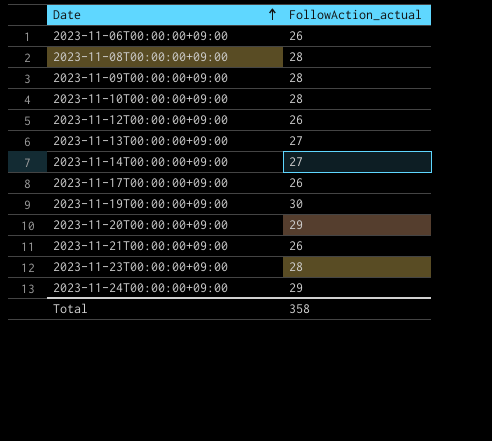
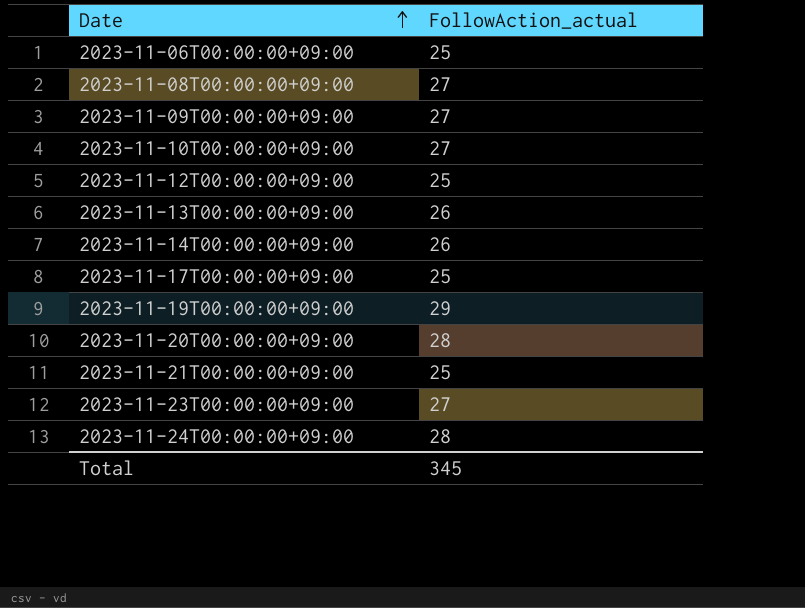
2023-11-06T00:00:00+09:00 | FollowAction_actual: 26 -> 25
2023-11-08T00:00:00+09:00 | FollowAction_actual: 28 -> 27
2023-11-09T00:00:00+09:00 | FollowAction_actual: 28 -> 27
2023-11-10T00:00:00+09:00 | FollowAction_actual: 28 -> 27
2023-11-12T00:00:00+09:00 | FollowAction_actual: 26 -> 25
2023-11-13T00:00:00+09:00 | FollowAction_actual: 27 -> 26
2023-11-14T00:00:00+09:00 | FollowAction_actual: 27 -> 26
2023-11-17T00:00:00+09:00 | FollowAction_actual: 26 -> 25
2023-11-19T00:00:00+09:00 | FollowAction_actual: 30 -> 29
2023-11-20T00:00:00+09:00 | FollowAction_actual: 29 -> 28
2023-11-21T00:00:00+09:00 | FollowAction_actual: 26 -> 25
2023-11-23T00:00:00+09:00 | FollowAction_actual: 28 -> 27
2023-11-24T00:00:00+09:00 | FollowAction_actual: 29 -> 28
Total | FollowAction_actual: 358 -> 345

